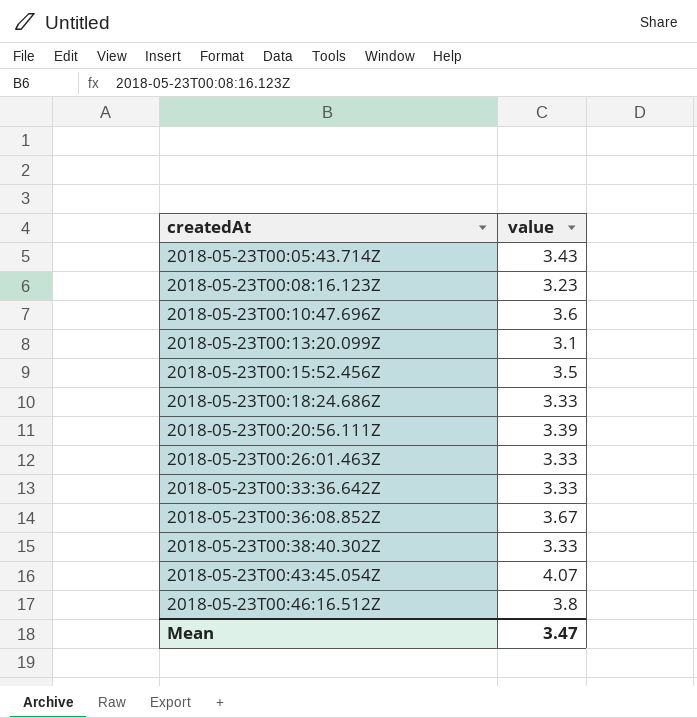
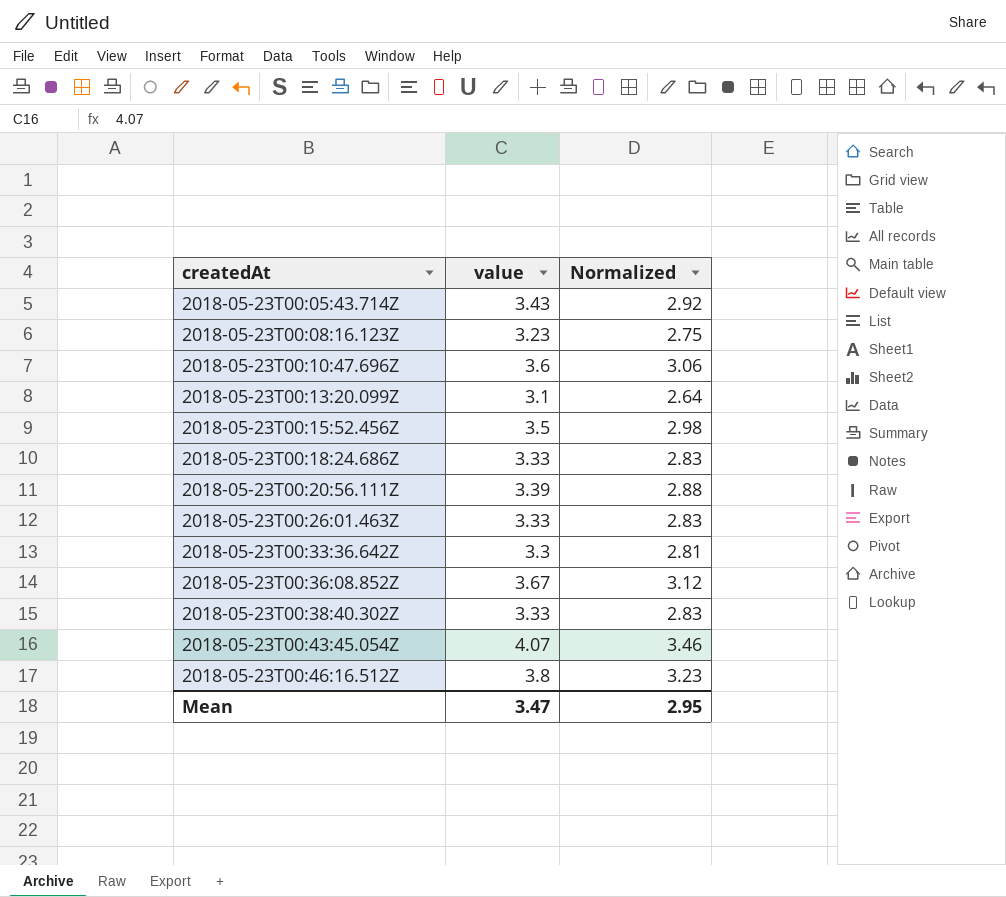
column Normalized | formula: none -> [value] * 0.85
2018-05-23T00:33:36.642Z | value: 3.33 -> 3.3

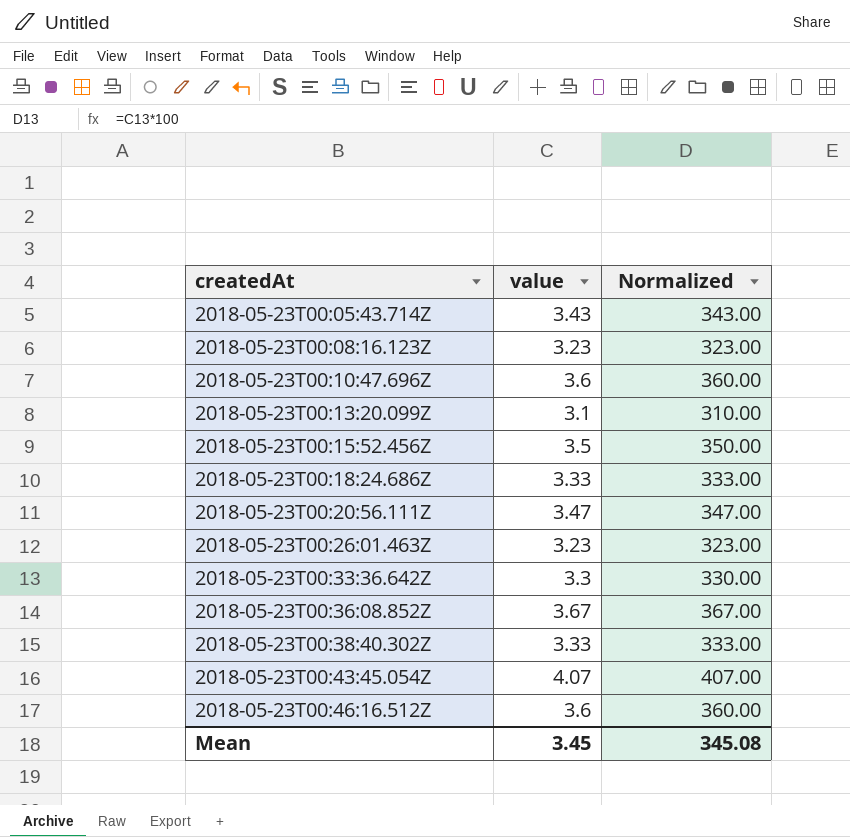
column Normalized | formula: [value] * 0.85 -> [value] * 100
2018-05-23T00:20:56.111Z | value: 3.39 -> 3.47
2018-05-23T00:26:01.463Z | value: 3.33 -> 3.23
2018-05-23T00:46:16.512Z | value: 3.8 -> 3.6
Mean | value: 3.47 -> 3.45
Mean | Normalized: 2.95 -> 345.08

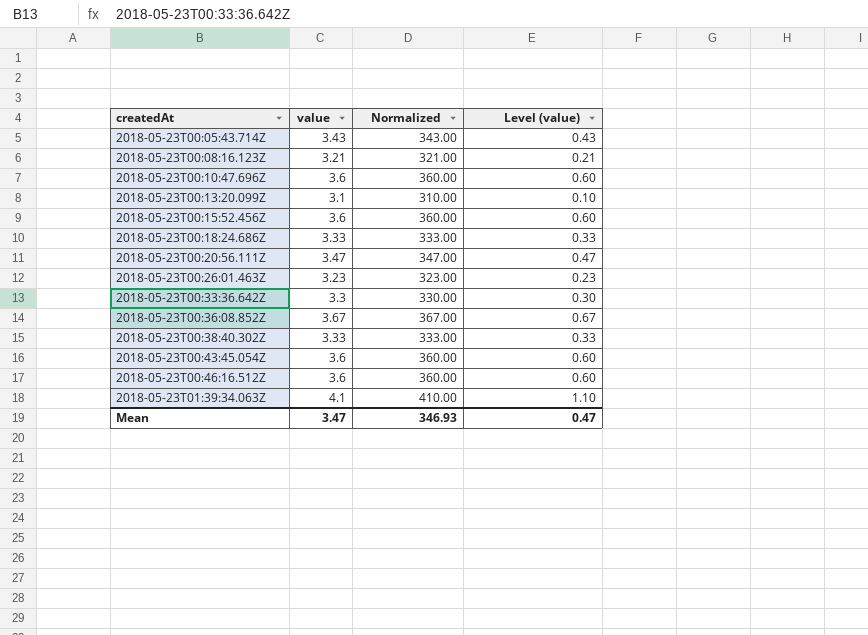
column Level (value) | formula: none -> [value] - 3
2018-05-23T00:08:16.123Z | value: 3.23 -> 3.21
2018-05-23T00:08:16.123Z | Normalized: 323.00 -> 321.00
2018-05-23T00:15:52.456Z | value: 3.5 -> 3.6
2018-05-23T00:15:52.456Z | Normalized: 350.00 -> 360.00
2018-05-23T00:43:45.054Z | value: 4.07 -> 3.6
2018-05-23T00:43:45.054Z | Normalized: 407.00 -> 360.00
row 2018-05-23T01:39:34.063Z: none -> 4.1 | 410.00 | 1.10
Mean | value: 3.45 -> 3.47
Mean | Normalized: 345.08 -> 346.93

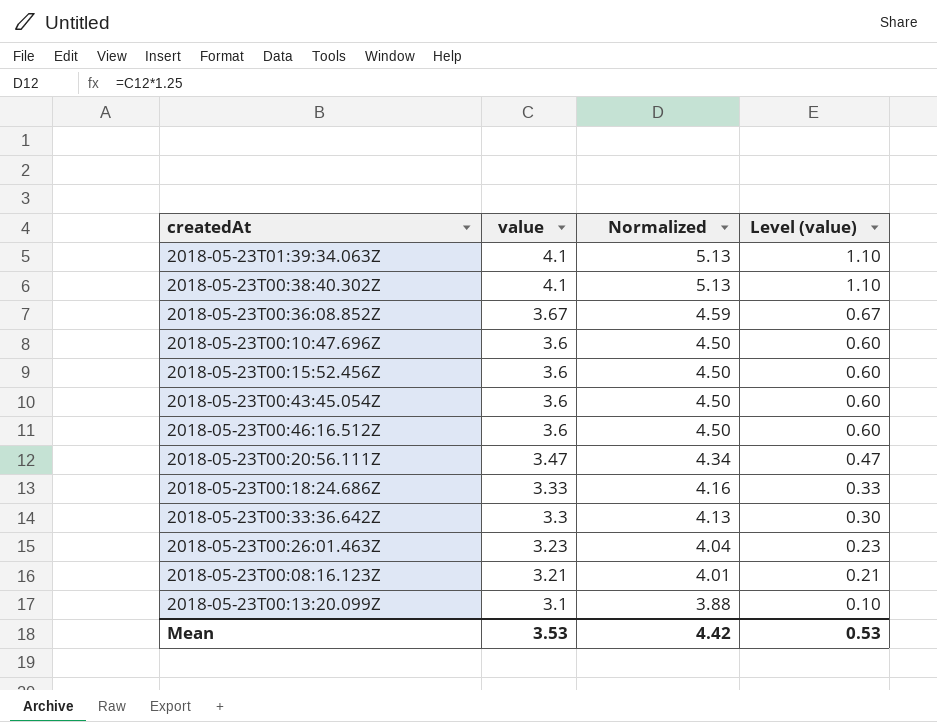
row order: createdAt ascending -> value descending
column Normalized | formula: [value] * 100 -> [value] * 1.25
row 2018-05-23T00:05:43.714Z: 3.43 | 343.00 | 0.43 -> none
2018-05-23T00:38:40.302Z | value: 3.33 -> 4.1
2018-05-23T00:38:40.302Z | Level (value): 0.33 -> 1.10
Mean | value: 3.47 -> 3.53
Mean | Normalized: 346.93 -> 4.42
Mean | Level (value): 0.47 -> 0.53

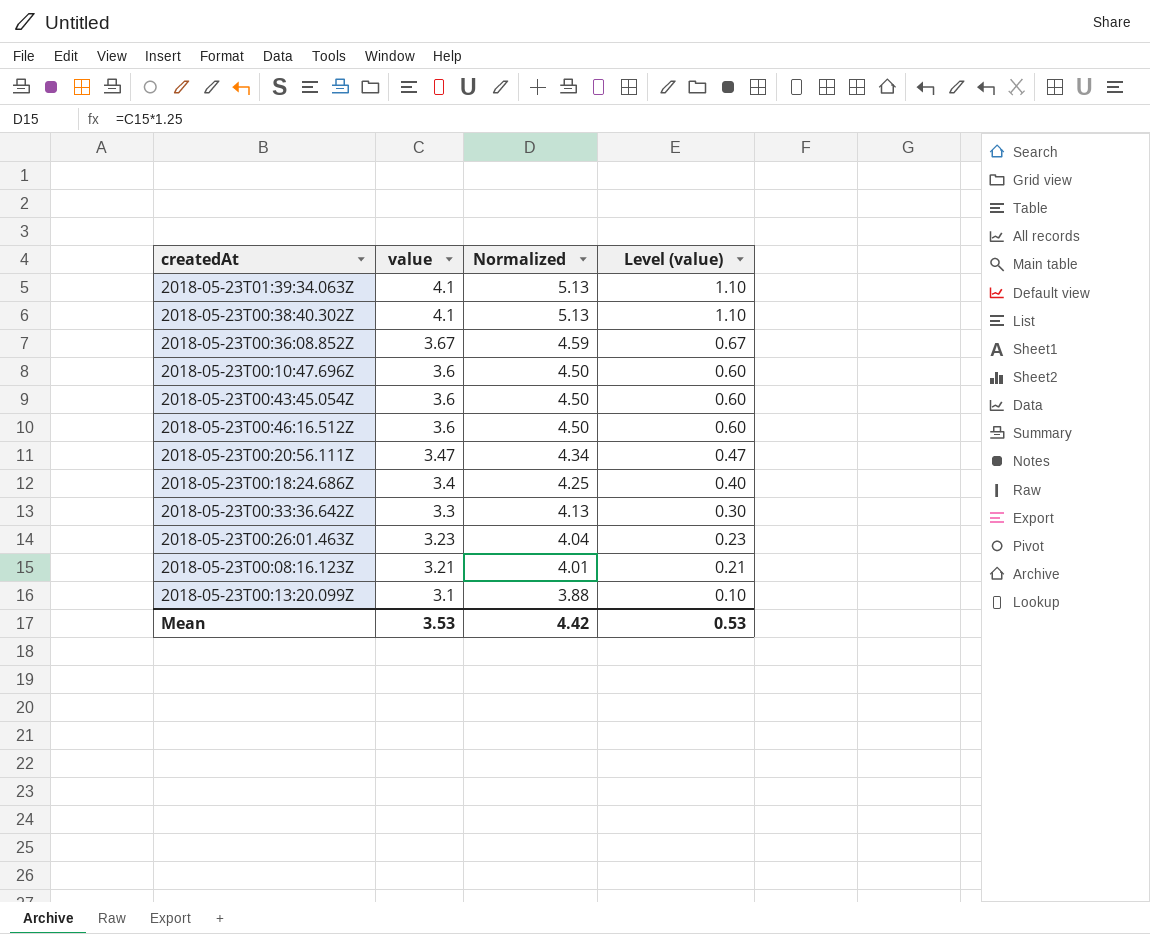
row 2018-05-23T00:15:52.456Z: 3.6 | 4.50 | 0.60 -> none
2018-05-23T00:18:24.686Z | value: 3.33 -> 3.4
2018-05-23T00:18:24.686Z | Normalized: 4.16 -> 4.25
2018-05-23T00:18:24.686Z | Level (value): 0.33 -> 0.40

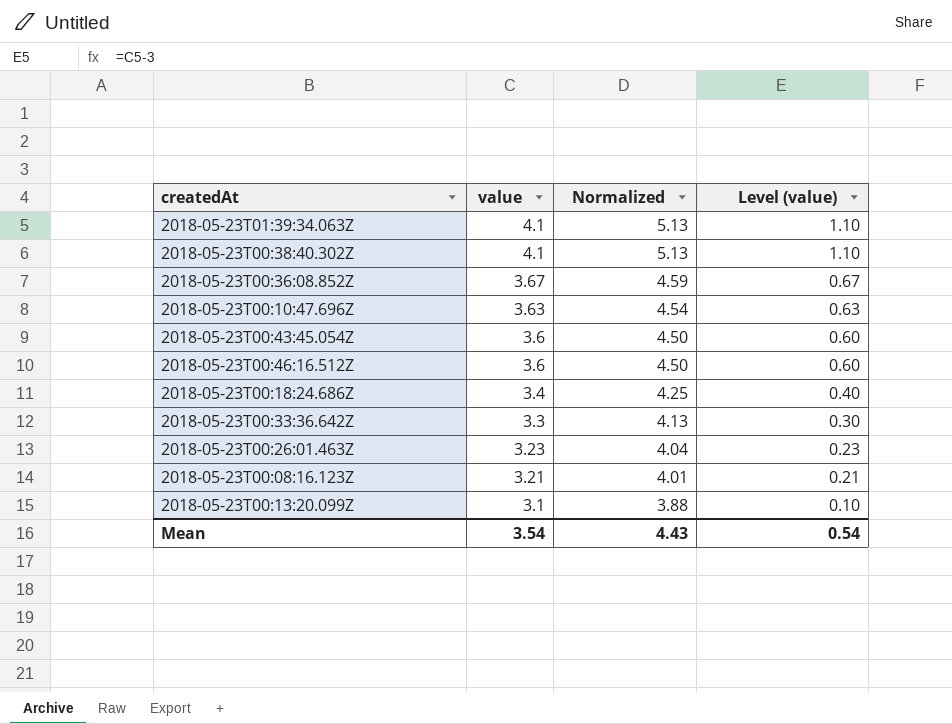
row 2018-05-23T00:20:56.111Z: 3.47 | 4.34 | 0.47 -> none
2018-05-23T00:10:47.696Z | value: 3.6 -> 3.63
2018-05-23T00:10:47.696Z | Normalized: 4.50 -> 4.54
2018-05-23T00:10:47.696Z | Level (value): 0.60 -> 0.63
Mean | value: 3.53 -> 3.54
Mean | Normalized: 4.42 -> 4.43
Mean | Level (value): 0.53 -> 0.54

